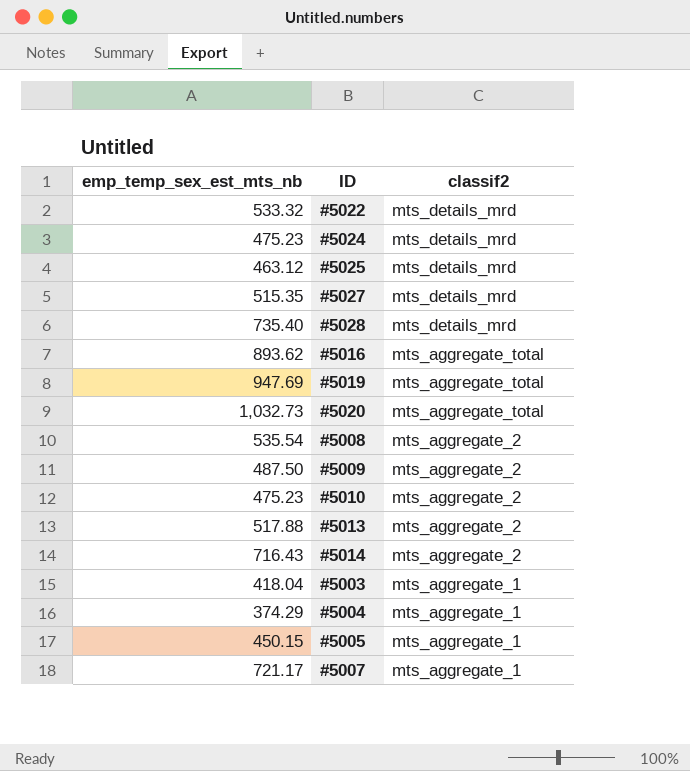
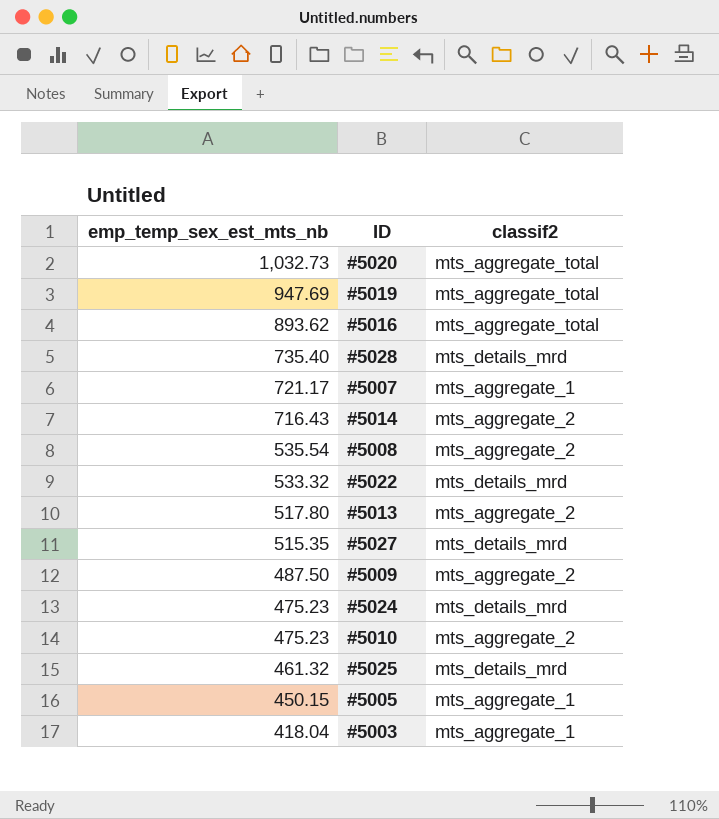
row order: classif2 descending -> emp_temp_sex_est_mts_nb descending
row #5004: 374.29 | mts_aggregate_1 -> none
#5013 | emp_temp_sex_est_mts_nb: 517.88 -> 517.80
#5025 | emp_temp_sex_est_mts_nb: 463.12 -> 461.32

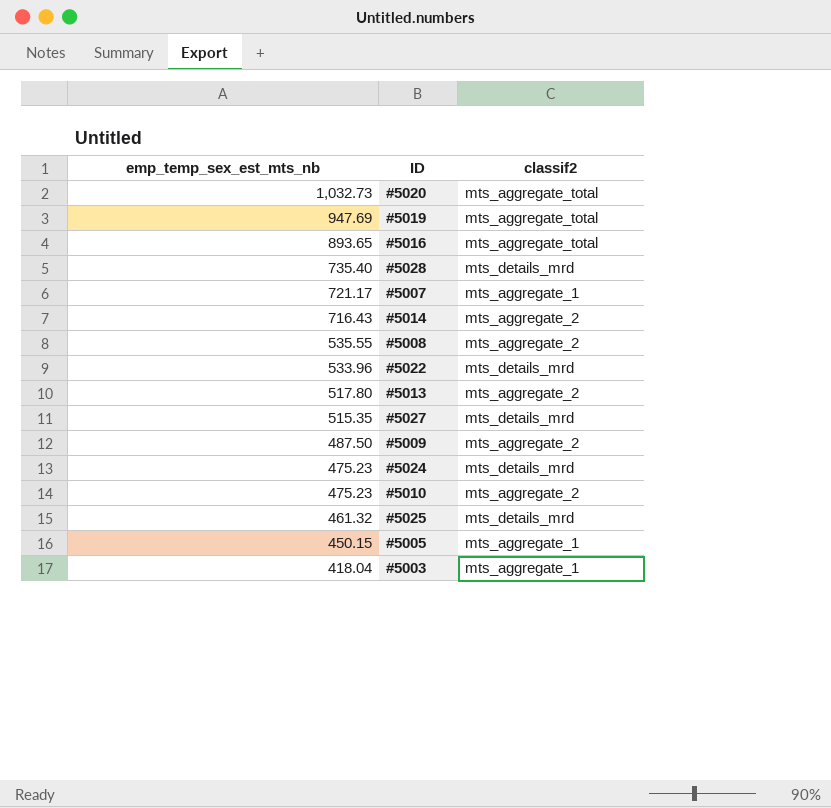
#5016 | emp_temp_sex_est_mts_nb: 893.62 -> 893.65
#5008 | emp_temp_sex_est_mts_nb: 535.54 -> 535.55
#5022 | emp_temp_sex_est_mts_nb: 533.32 -> 533.96

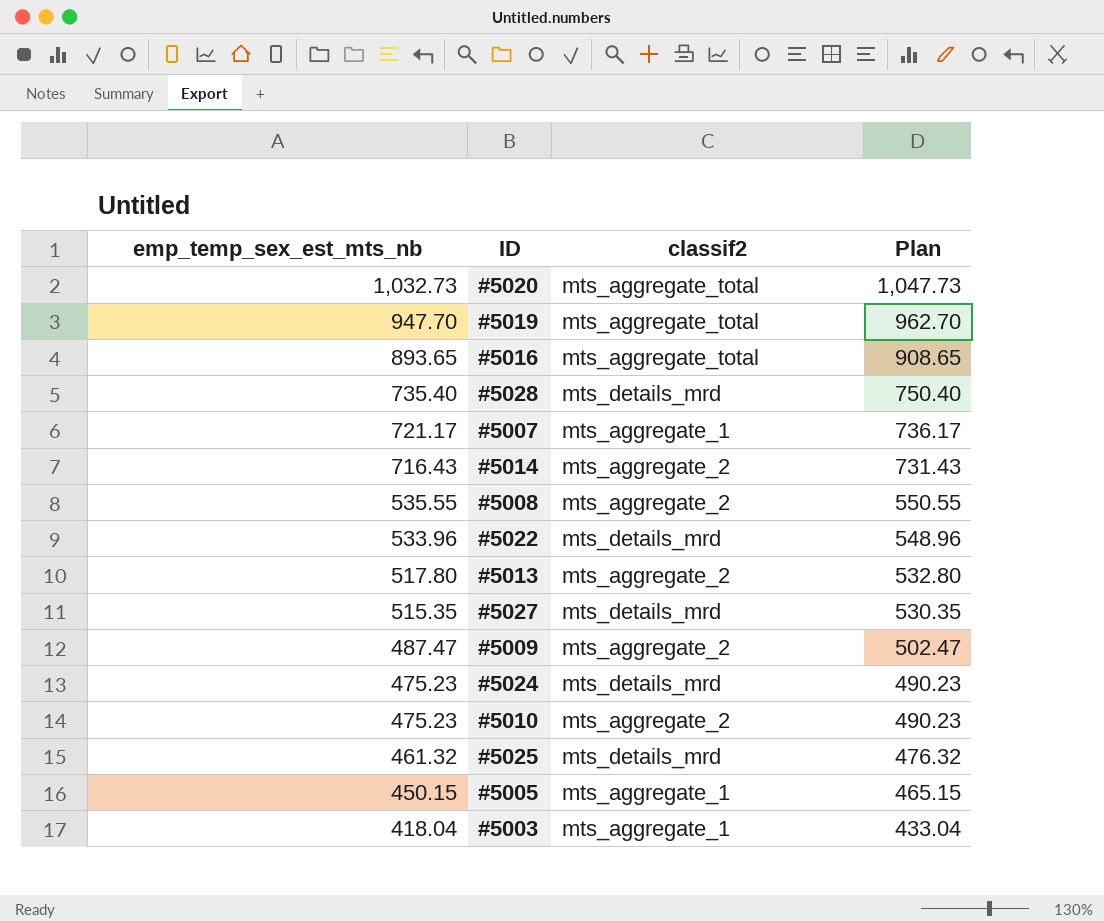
column Plan | formula: none -> [emp_temp_sex_est_mts_nb] + 15
#5019 | emp_temp_sex_est_mts_nb: 947.69 -> 947.70
#5009 | emp_temp_sex_est_mts_nb: 487.50 -> 487.47

